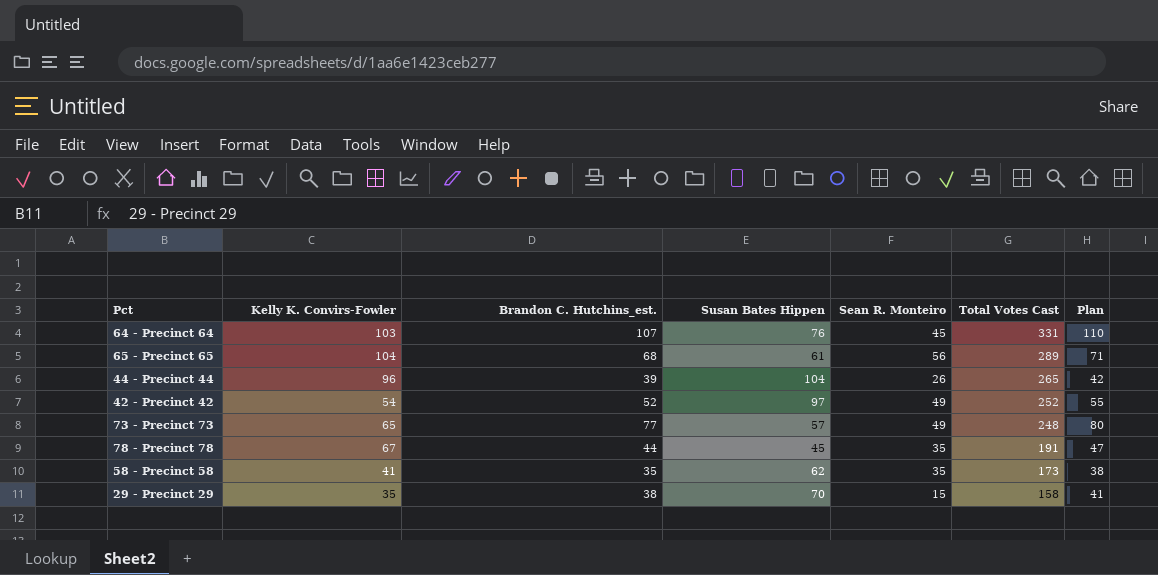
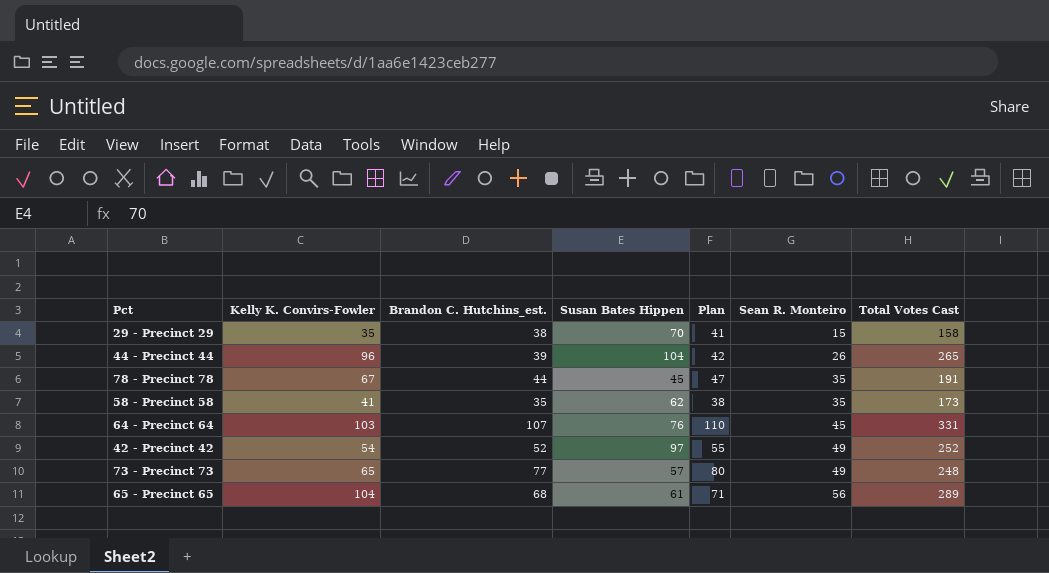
row order: Total Votes Cast descending -> Sean R. Monteiro ascending
column Plan | position: 7 -> 5

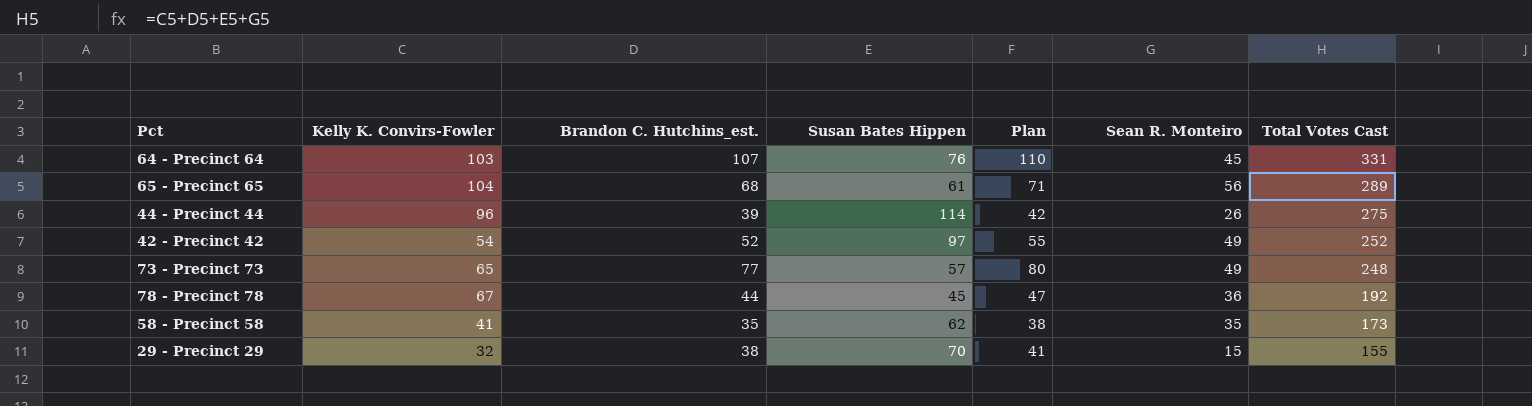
row order: Sean R. Monteiro ascending -> Total Votes Cast descending
44 - Precinct 44 | Susan Bates Hippen: 104 -> 114
44 - Precinct 44 | Total Votes Cast: 265 -> 275
78 - Precinct 78 | Sean R. Monteiro: 35 -> 36
78 - Precinct 78 | Total Votes Cast: 191 -> 192
29 - Precinct 29 | Kelly K. Convirs-Fowler: 35 -> 32
29 - Precinct 29 | Total Votes Cast: 158 -> 155

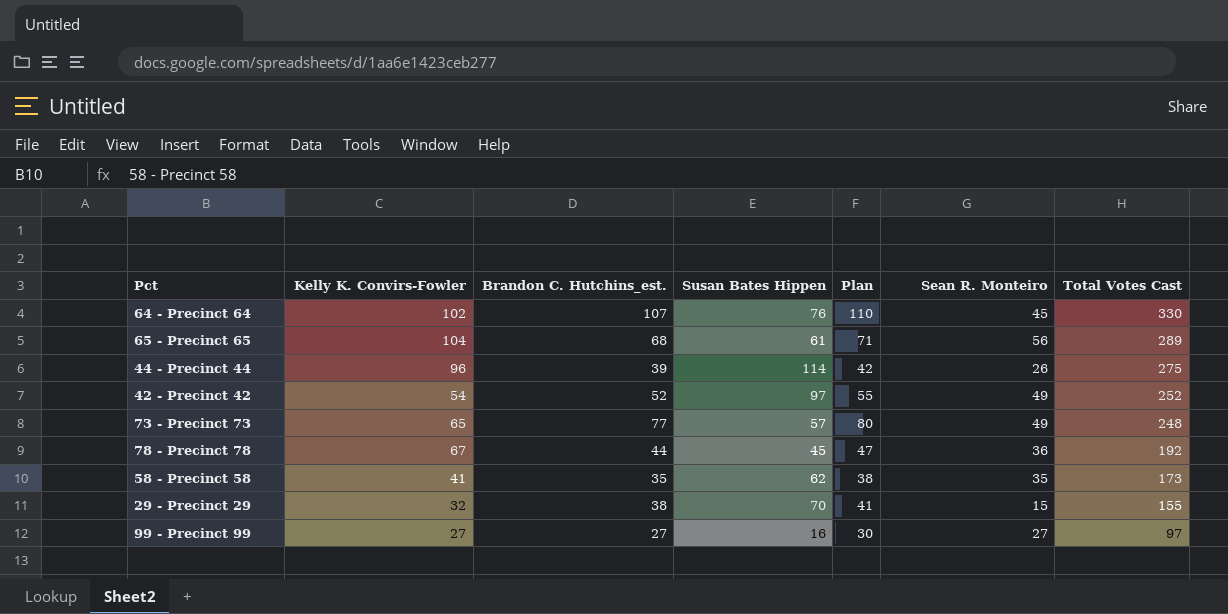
64 - Precinct 64 | Kelly K. Convirs-Fowler: 103 -> 102
64 - Precinct 64 | Total Votes Cast: 331 -> 330
row 99 - Precinct 99: none -> 27 | 27 | 16 | 30 | 27 | 97

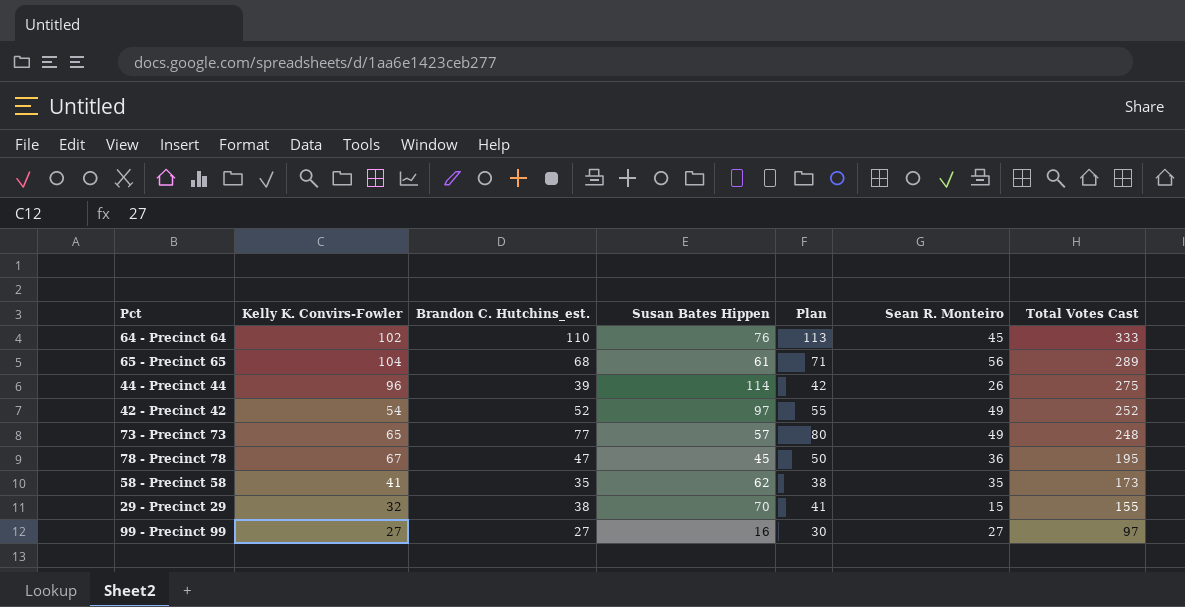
64 - Precinct 64 | Brandon C. Hutchins_est.: 107 -> 110
64 - Precinct 64 | Plan: 110 -> 113
64 - Precinct 64 | Total Votes Cast: 330 -> 333
78 - Precinct 78 | Brandon C. Hutchins_est.: 44 -> 47
78 - Precinct 78 | Plan: 47 -> 50
78 - Precinct 78 | Total Votes Cast: 192 -> 195

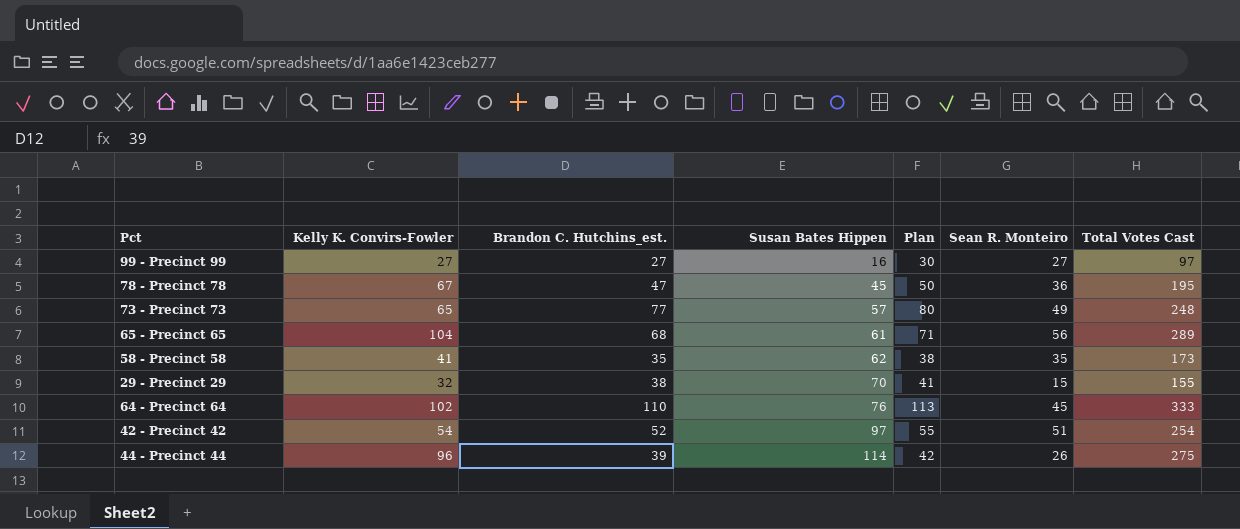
row order: Total Votes Cast descending -> Susan Bates Hippen ascending
42 - Precinct 42 | Sean R. Monteiro: 49 -> 51
42 - Precinct 42 | Total Votes Cast: 252 -> 254

